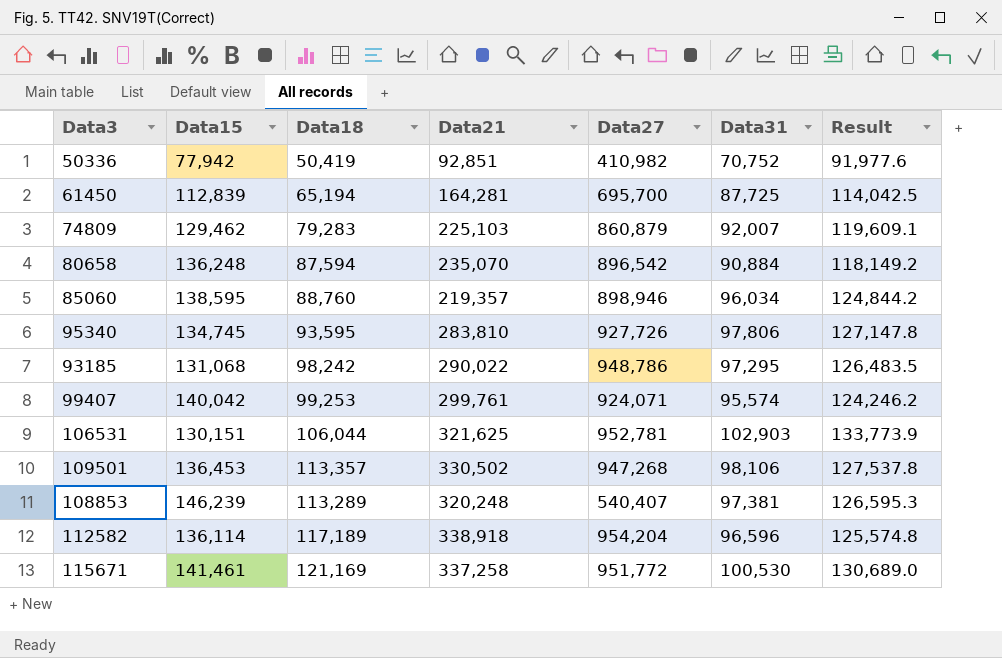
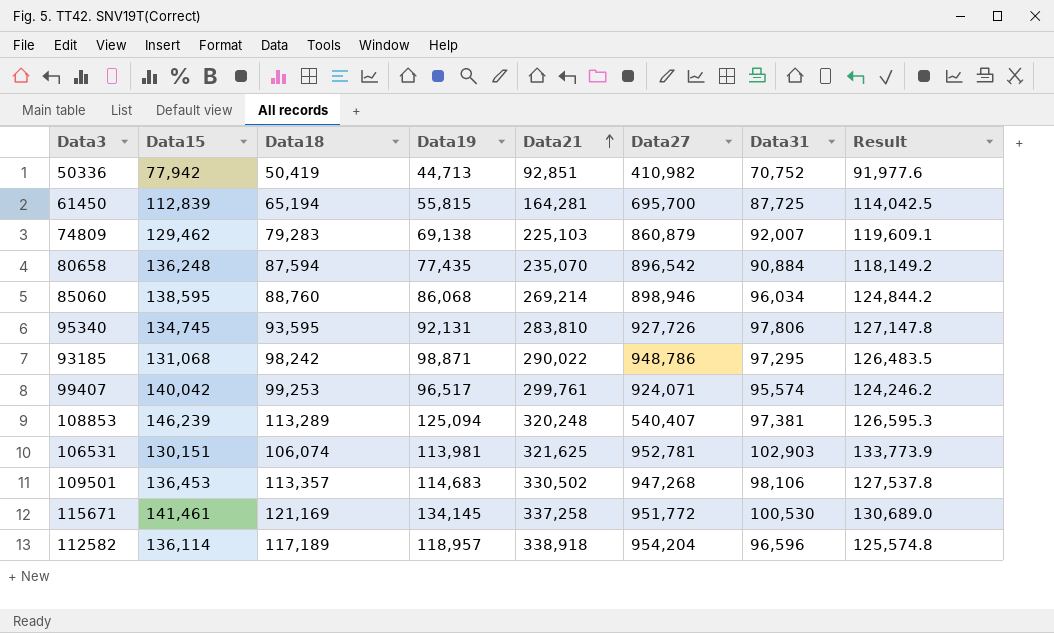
row order: none -> Data21 ascending
column Data19 | position: none -> 4
85060 | Data21: 219,357 -> 269,214
106531 | Data18: 106,044 -> 106,074

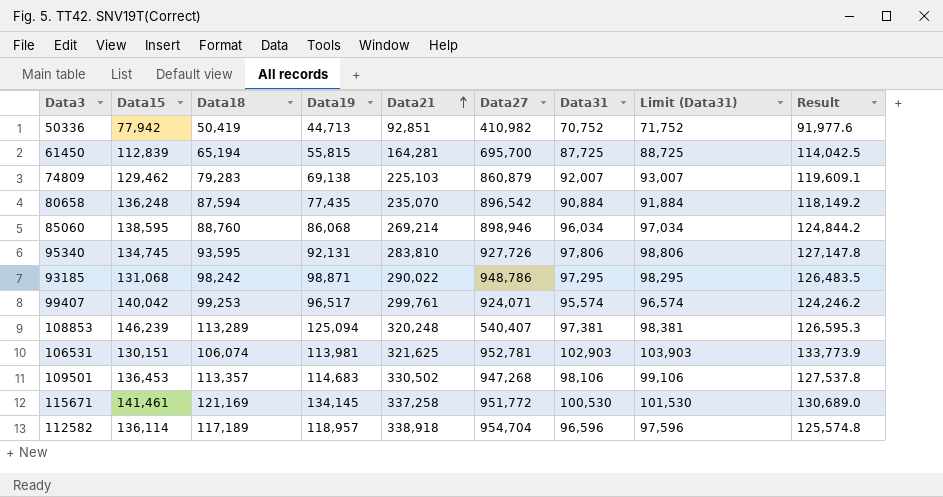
column Limit (Data31) | formula: none -> [Data31] + 1000
112582 | Data27: 954,204 -> 954,704

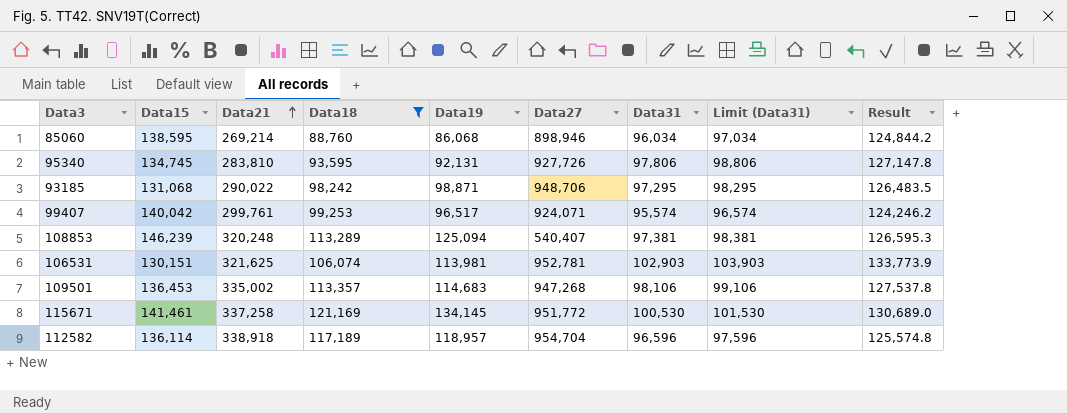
filter: none -> Data18 >= 88,760
column Data21 | position: 5 -> 3
93185 | Data27: 948,786 -> 948,706
109501 | Data21: 330,502 -> 335,002

